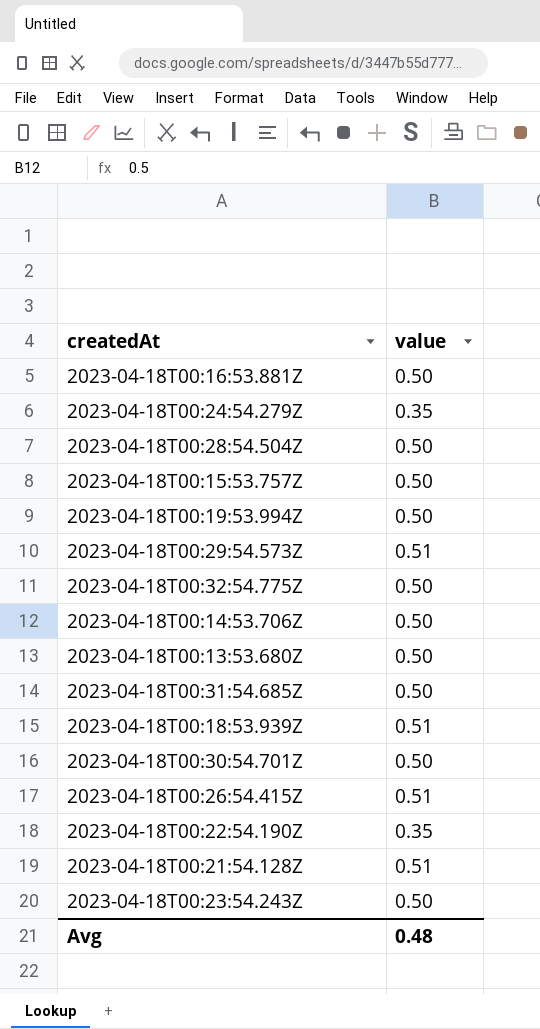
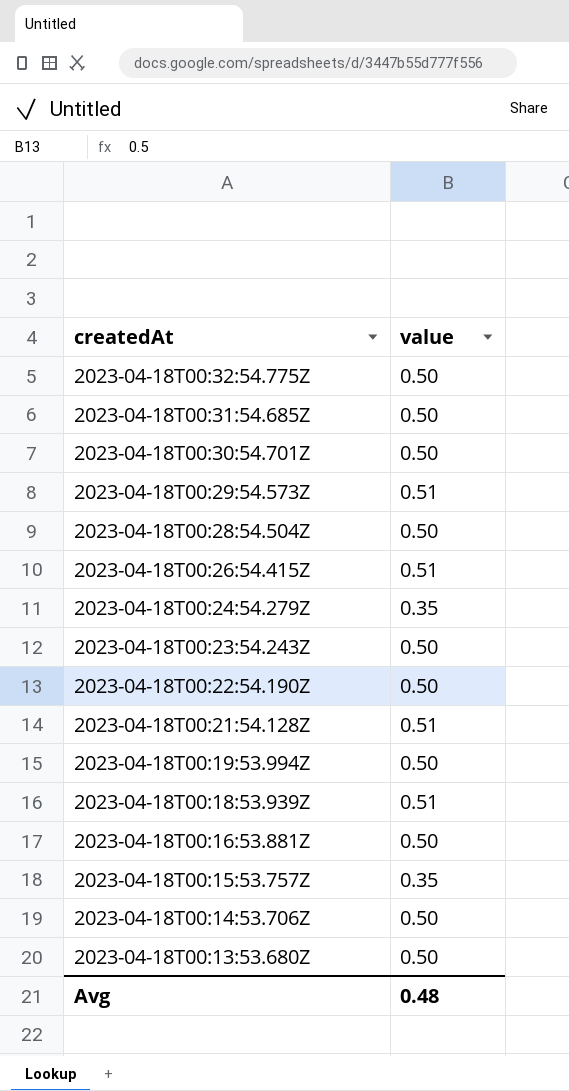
row order: none -> createdAt descending
2023-04-18T00:22:54.190Z | value: 0.35 -> 0.50
2023-04-18T00:15:53.757Z | value: 0.50 -> 0.35

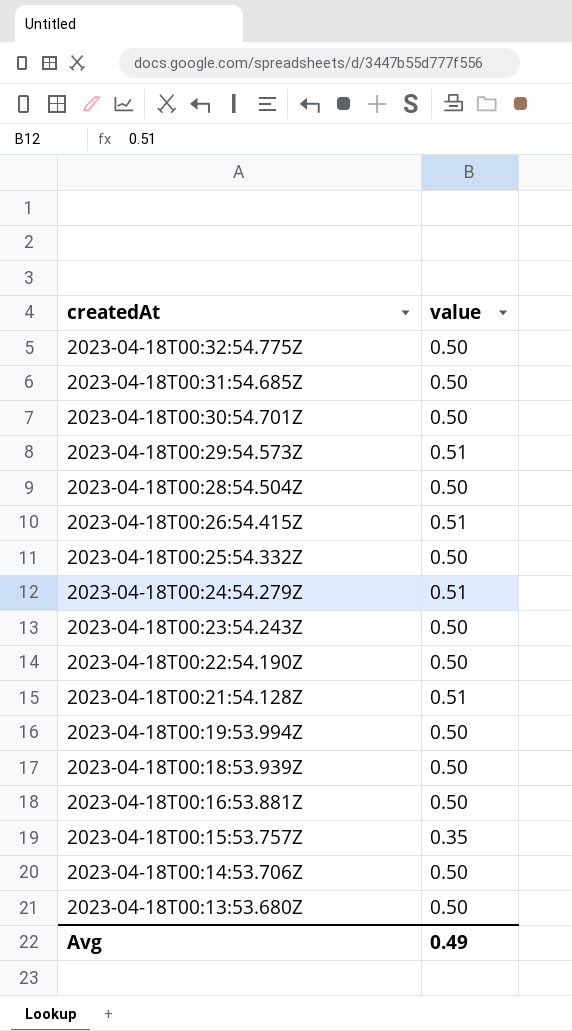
row 2023-04-18T00:25:54.332Z: none -> 0.50
2023-04-18T00:24:54.279Z | value: 0.35 -> 0.51
2023-04-18T00:18:53.939Z | value: 0.51 -> 0.50
Avg | value: 0.48 -> 0.49

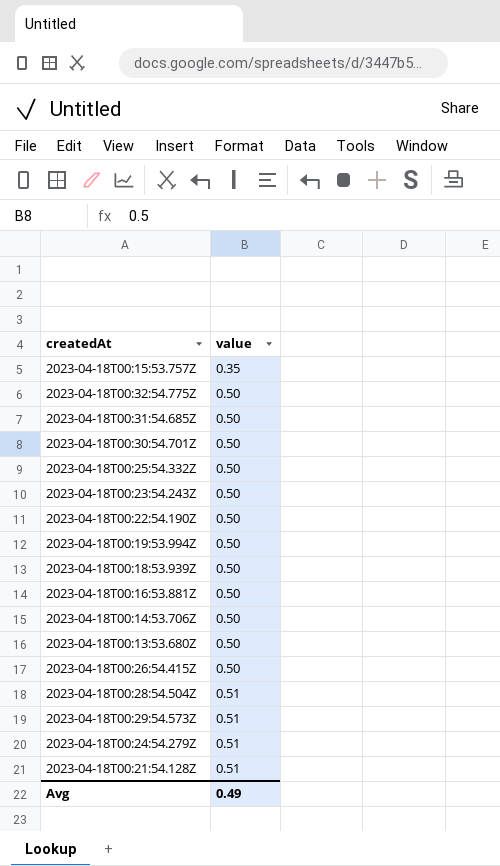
row order: createdAt descending -> value ascending
2023-04-18T00:26:54.415Z | value: 0.51 -> 0.50
2023-04-18T00:28:54.504Z | value: 0.50 -> 0.51

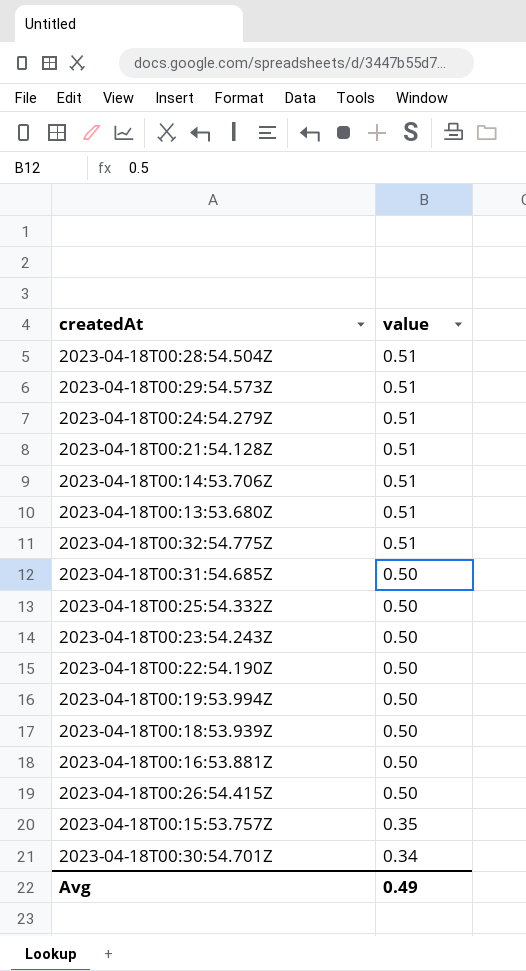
row order: value ascending -> value descending
2023-04-18T00:14:53.706Z | value: 0.50 -> 0.51
2023-04-18T00:13:53.680Z | value: 0.50 -> 0.51
2023-04-18T00:32:54.775Z | value: 0.50 -> 0.51
2023-04-18T00:30:54.701Z | value: 0.50 -> 0.34

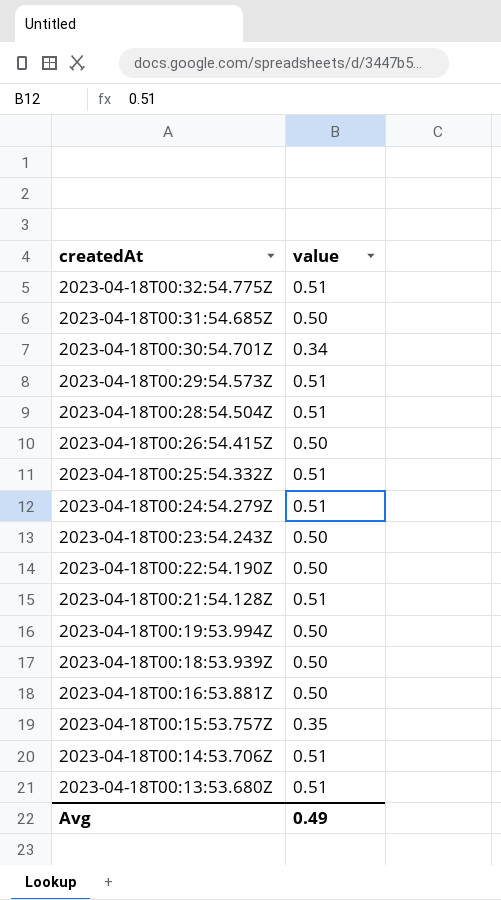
row order: value descending -> createdAt descending
2023-04-18T00:25:54.332Z | value: 0.50 -> 0.51

